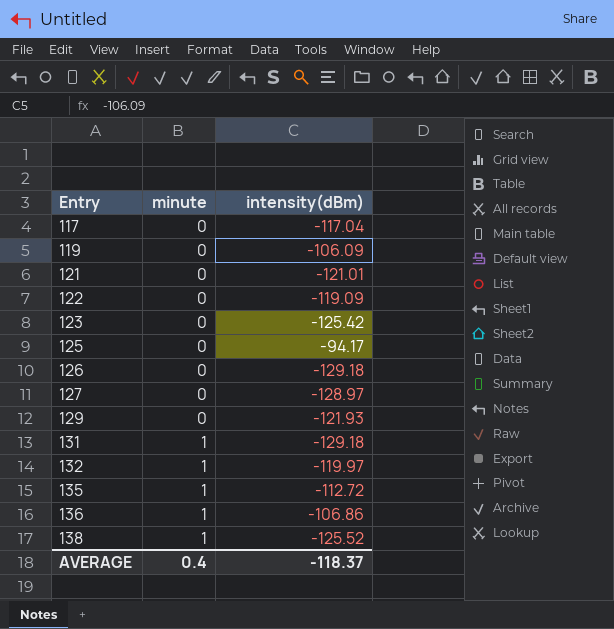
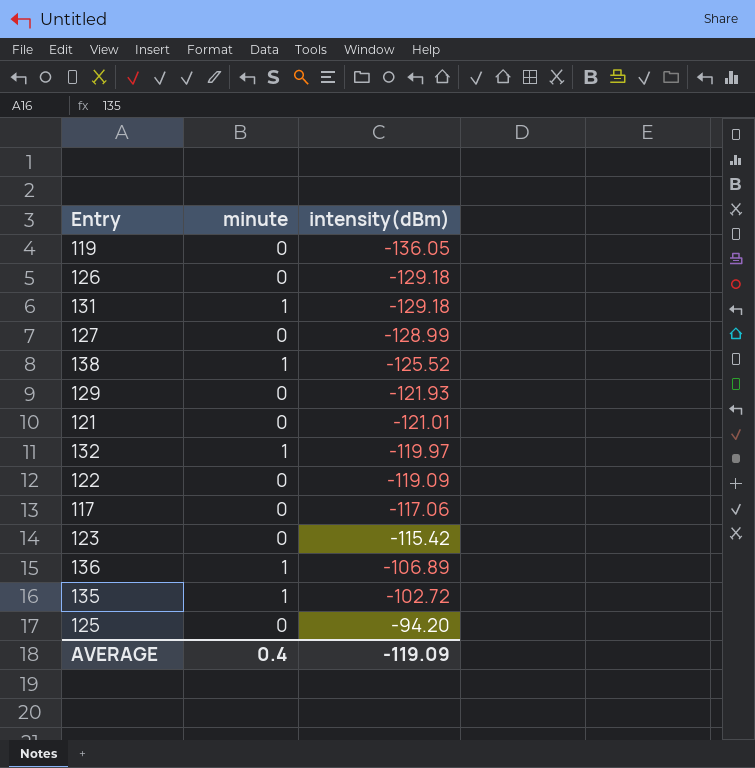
row order: Entry ascending -> intensity(dBm) ascending
119 | intensity(dBm): -106.09 -> -136.05
127 | intensity(dBm): -128.97 -> -128.99
117 | intensity(dBm): -117.04 -> -117.06
123 | intensity(dBm): -125.42 -> -115.42
136 | intensity(dBm): -106.86 -> -106.89
135 | intensity(dBm): -112.72 -> -102.72
125 | intensity(dBm): -94.17 -> -94.20
AVERAGE | intensity(dBm): -118.37 -> -119.09

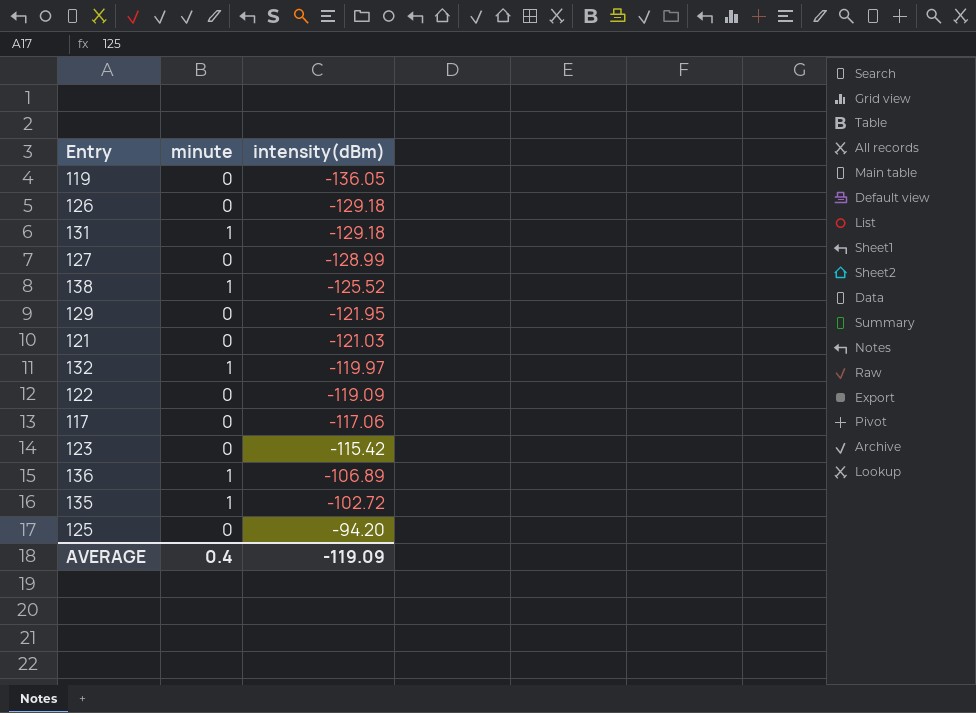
129 | intensity(dBm): -121.93 -> -121.95
121 | intensity(dBm): -121.01 -> -121.03

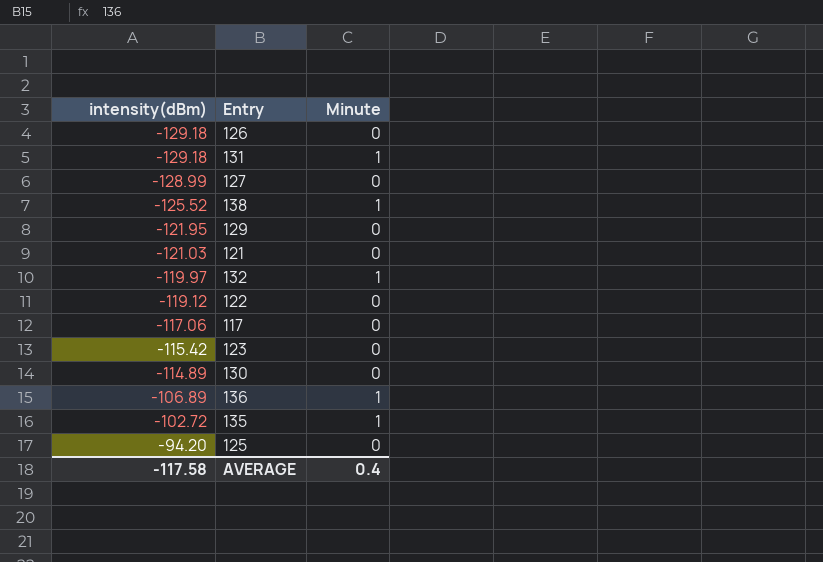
column intensity(dBm) | position: 3 -> 1
column name: minute -> Minute
row 119: 0 | -136.05 -> none
122 | intensity(dBm): -119.09 -> -119.12
row 130: none -> -114.89 | 0
AVERAGE | intensity(dBm): -119.09 -> -117.58

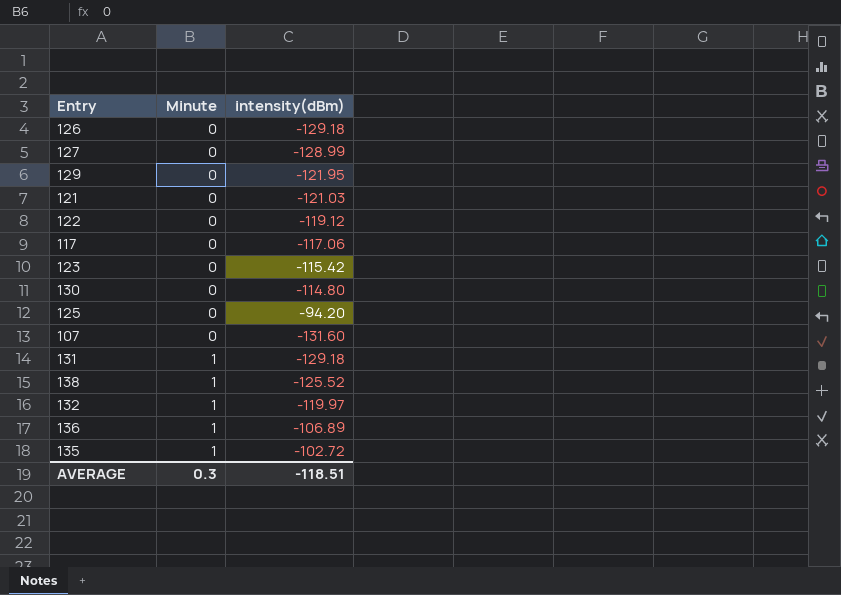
row order: intensity(dBm) ascending -> Minute ascending
column intensity(dBm) | position: 1 -> 3
130 | intensity(dBm): -114.89 -> -114.80
row 107: none -> 0 | -131.60
AVERAGE | Minute: 0.4 -> 0.3
AVERAGE | intensity(dBm): -117.58 -> -118.51

